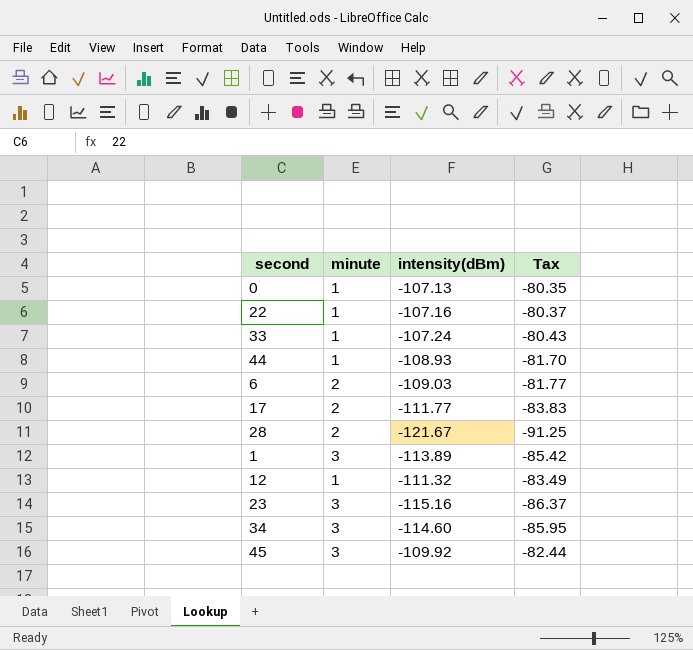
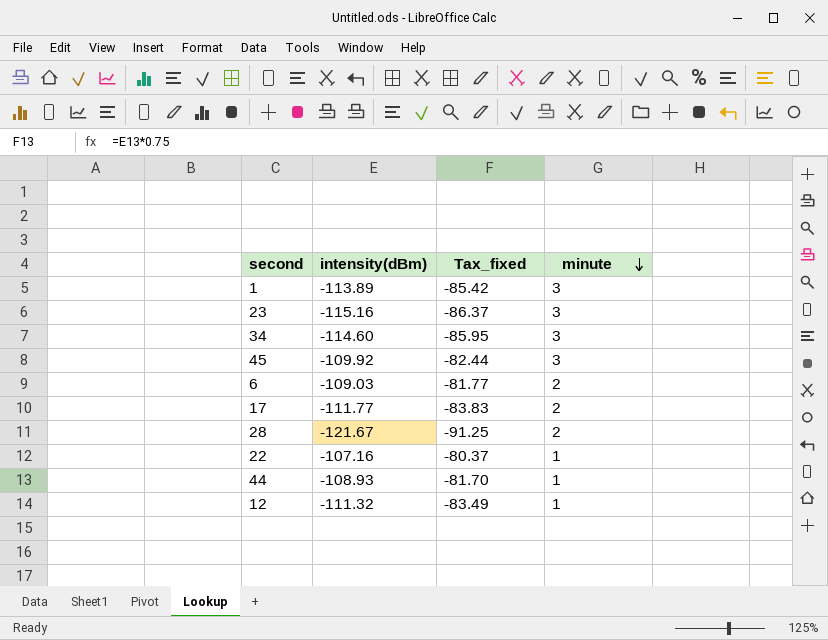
row order: none -> minute descending
column name: Tax -> Tax_fixed
column minute | position: 2 -> 4
row 0: 1 | -107.13 | -80.35 -> none
row 33: 1 | -107.24 | -80.43 -> none

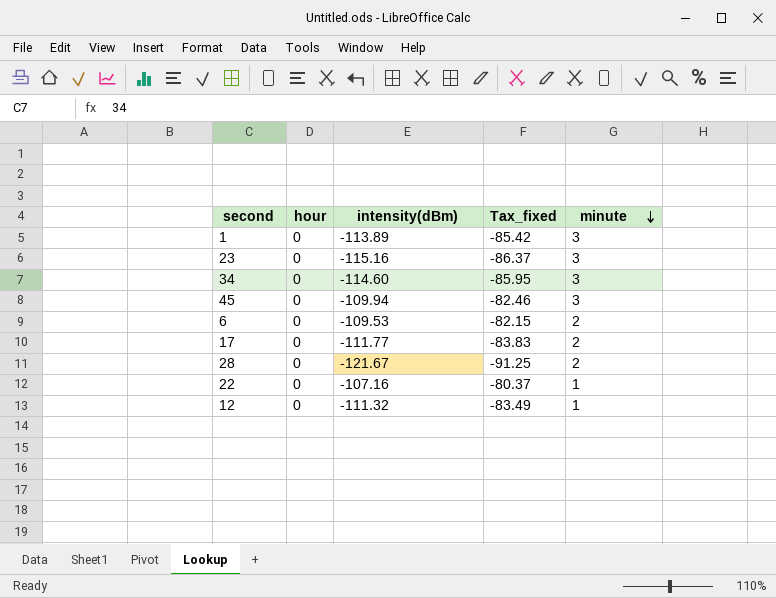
column hour | position: none -> 2
row 44: -108.93 | -81.70 | 1 -> none
45 | intensity(dBm): -109.92 -> -109.94
45 | Tax_fixed: -82.44 -> -82.46
6 | intensity(dBm): -109.03 -> -109.53
6 | Tax_fixed: -81.77 -> -82.15

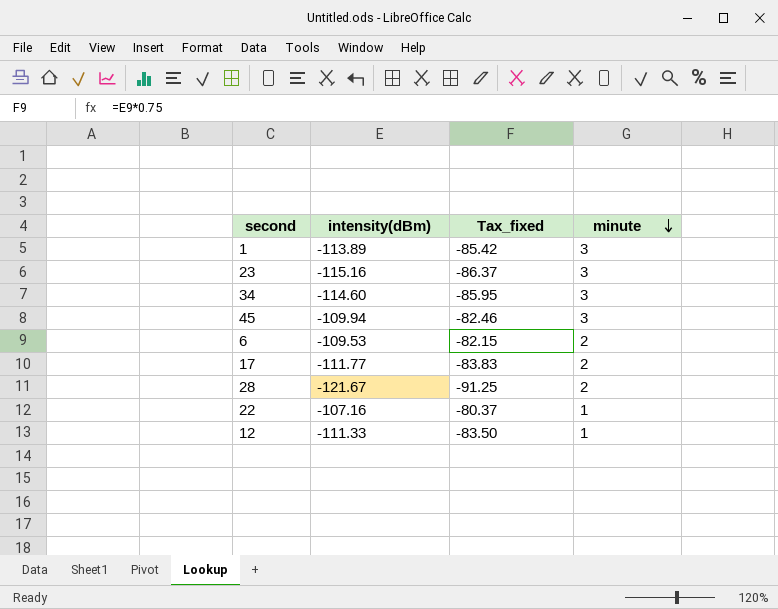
column hour | position: 2 -> none
12 | intensity(dBm): -111.32 -> -111.33
12 | Tax_fixed: -83.49 -> -83.50

